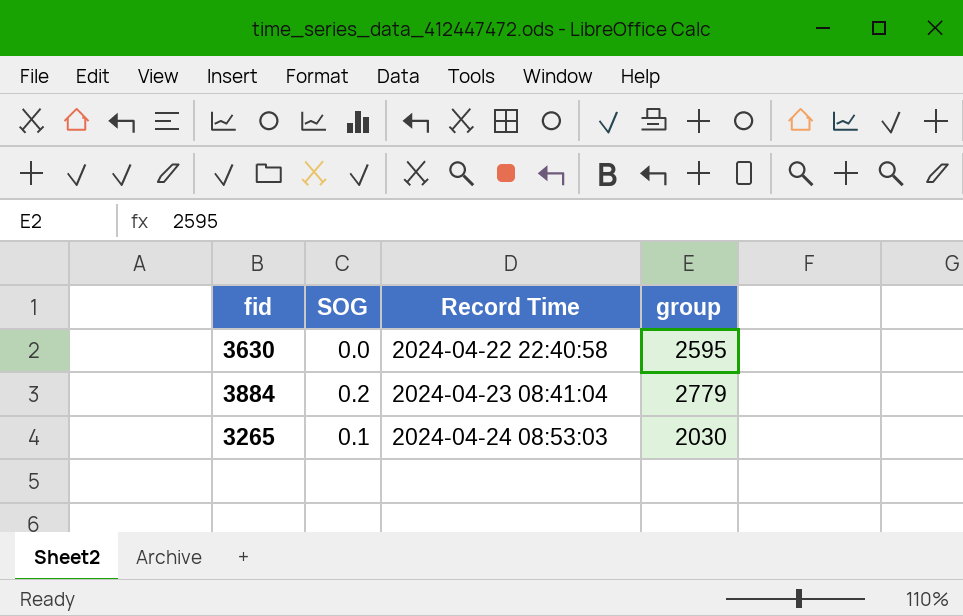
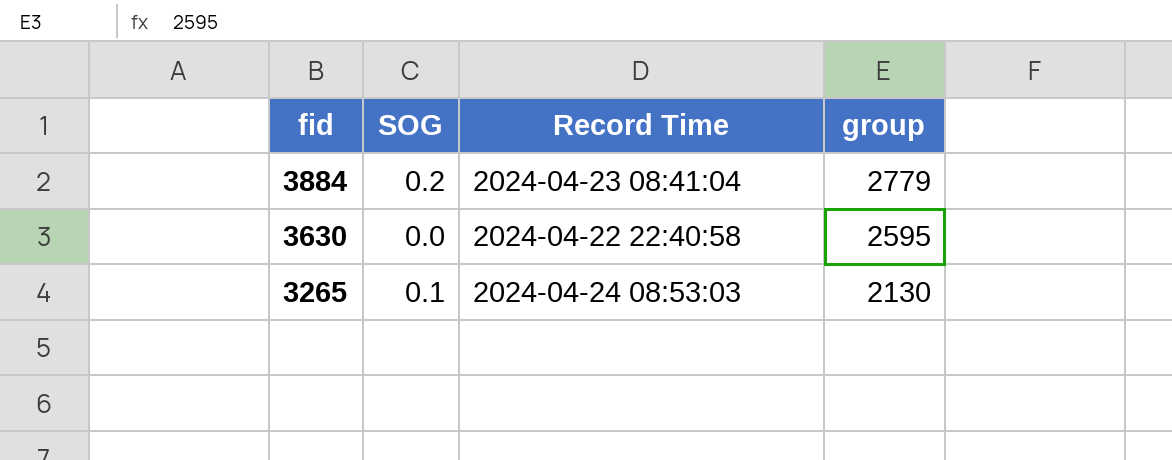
row order: Record Time ascending -> fid descending
3265 | group: 2030 -> 2130

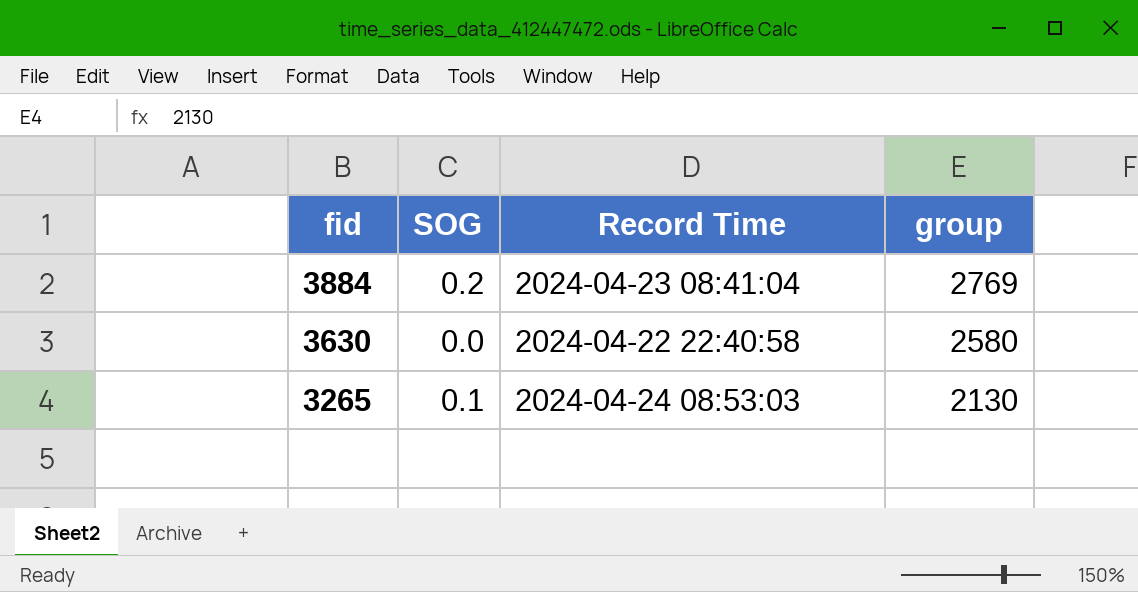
3884 | group: 2779 -> 2769
3630 | group: 2595 -> 2580

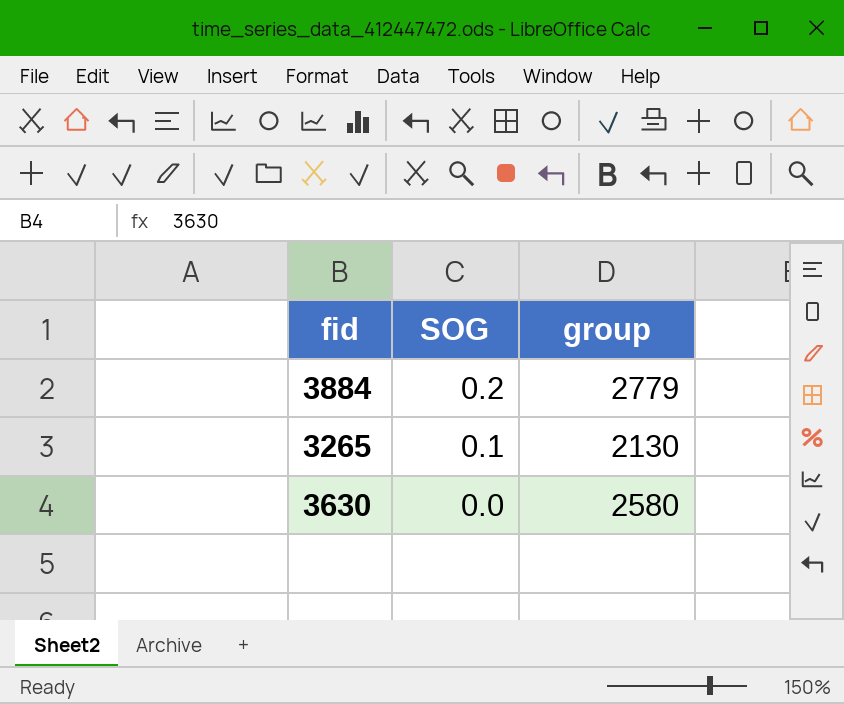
row order: fid descending -> SOG descending
column Record Time | position: 3 -> none
3884 | group: 2769 -> 2779

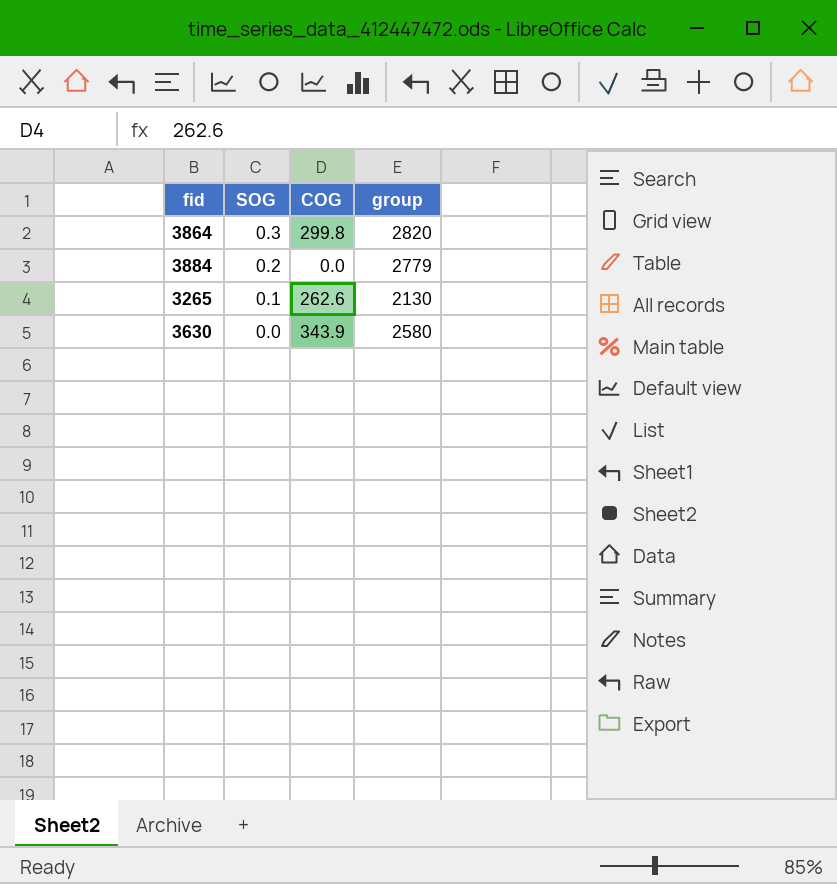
column COG | position: none -> 3
row 3864: none -> 0.3 | 299.8 | 2820

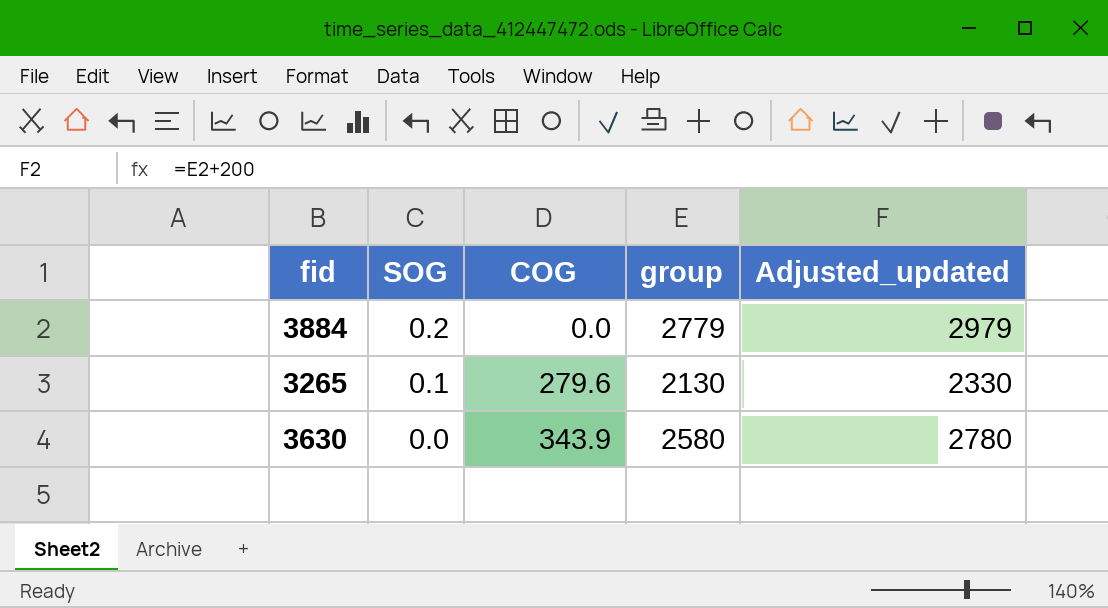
column Adjusted_updated | formula: none -> [group] + 200
row 3864: 0.3 | 299.8 | 2820 -> none
3265 | COG: 262.6 -> 279.6

